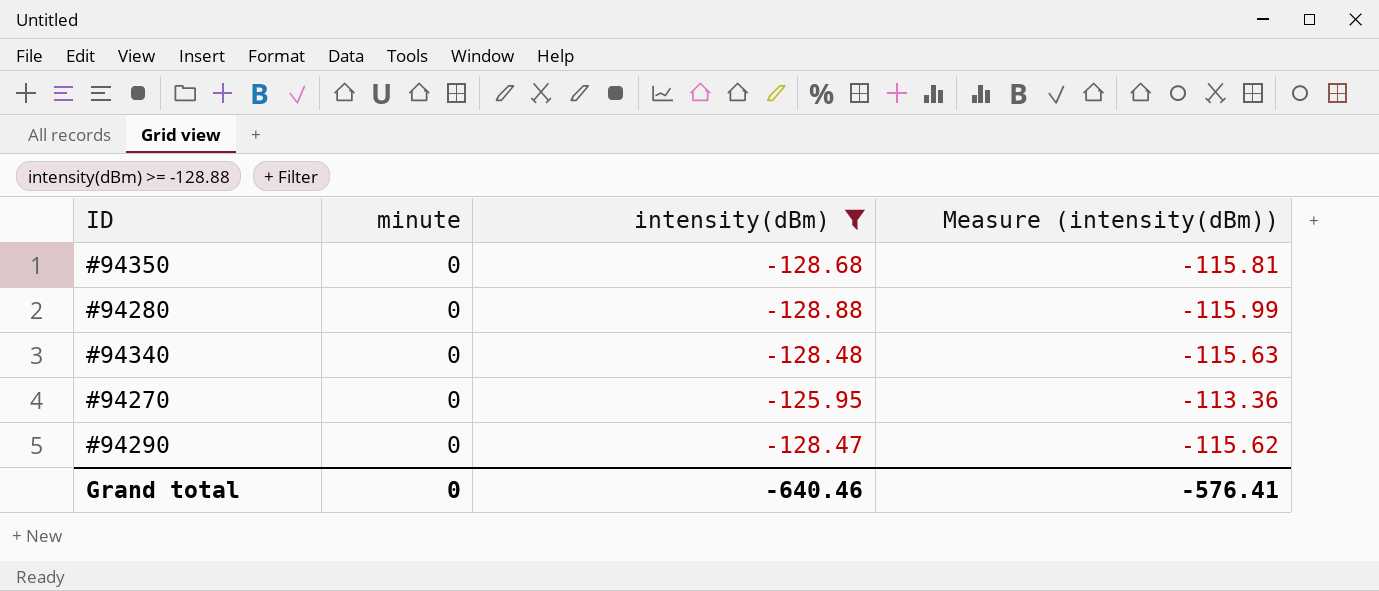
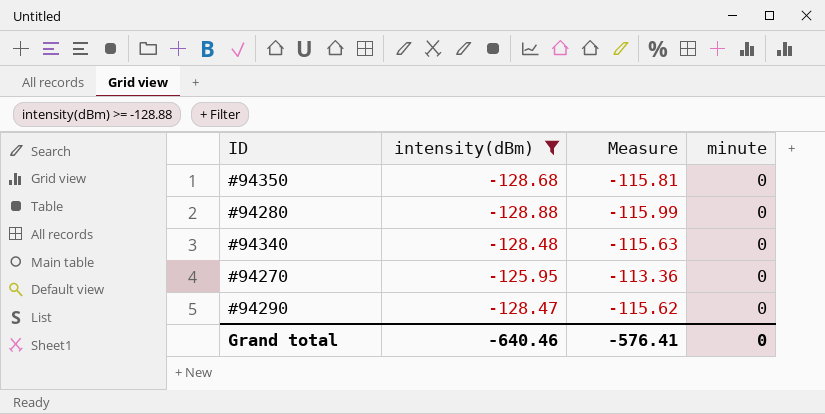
column name: Measure (intensity(dBm)) -> Measure
column minute | position: 2 -> 4

